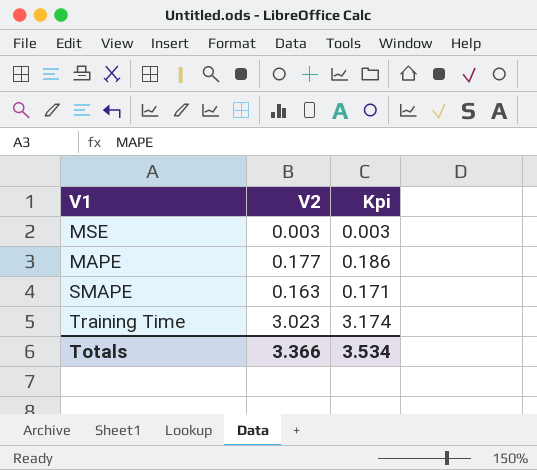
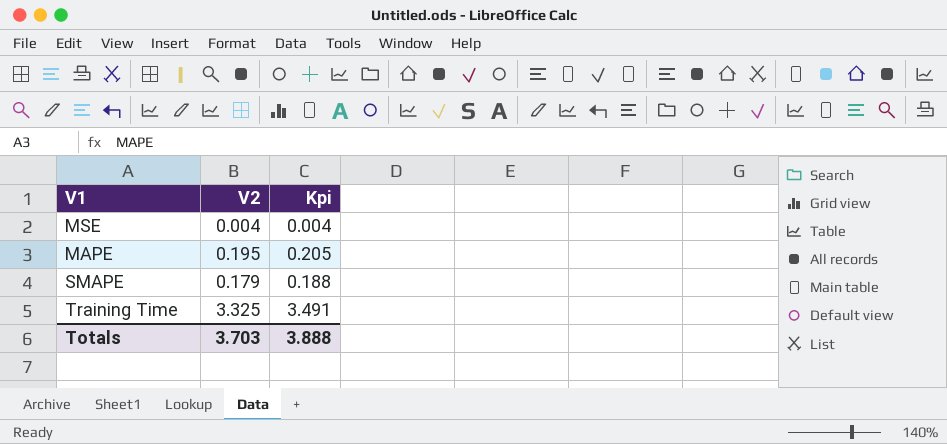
MSE | V2: 0.003 -> 0.004
MSE | Kpi: 0.003 -> 0.004
MAPE | V2: 0.177 -> 0.195
MAPE | Kpi: 0.186 -> 0.205
SMAPE | V2: 0.163 -> 0.179
SMAPE | Kpi: 0.171 -> 0.188
Training Time | V2: 3.023 -> 3.325
Training Time | Kpi: 3.174 -> 3.491
Totals | V2: 3.366 -> 3.703
Totals | Kpi: 3.534 -> 3.888

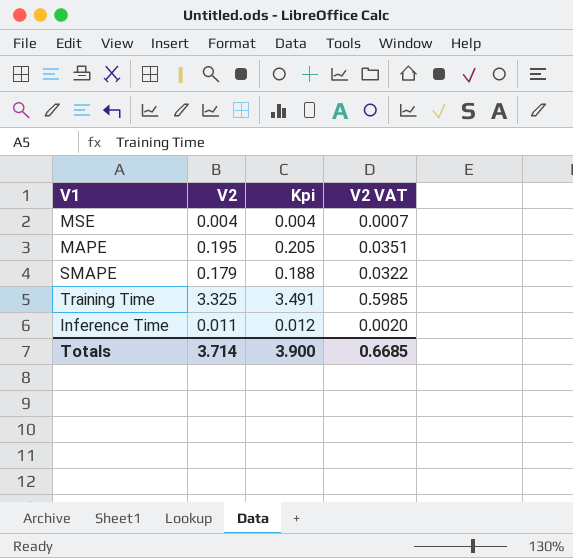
column V2 VAT | formula: none -> [V2] * 0.18
row Inference Time: none -> 0.011 | 0.012 | 0.0020
Totals | V2: 3.703 -> 3.714
Totals | Kpi: 3.888 -> 3.900

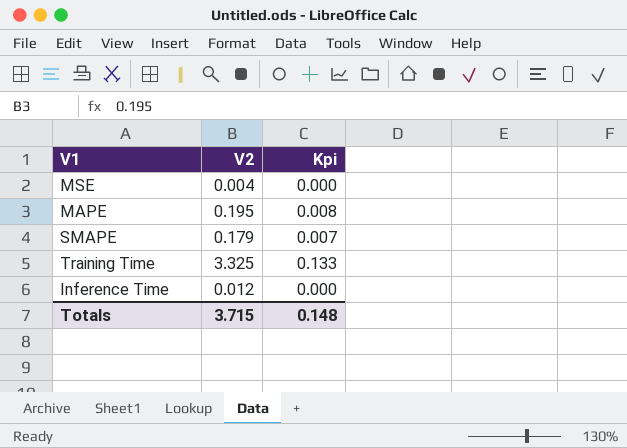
column V2 VAT | formula: [V2] * 0.18 -> none
column Kpi | formula: [V2] * 1.05 -> [V2] * 0.04
Inference Time | V2: 0.011 -> 0.012
Totals | V2: 3.714 -> 3.715
Totals | Kpi: 3.900 -> 0.148

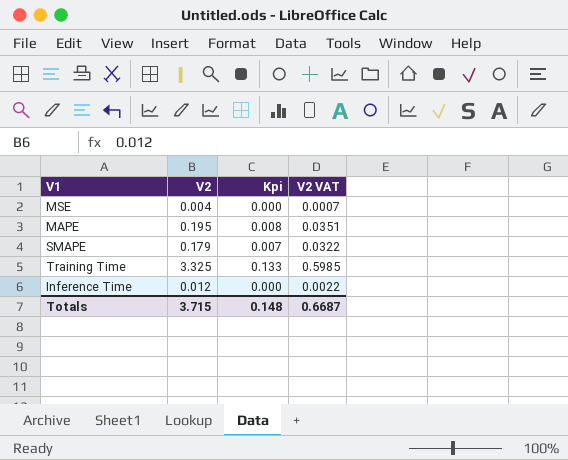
column V2 VAT | formula: none -> [V2] * 0.18

